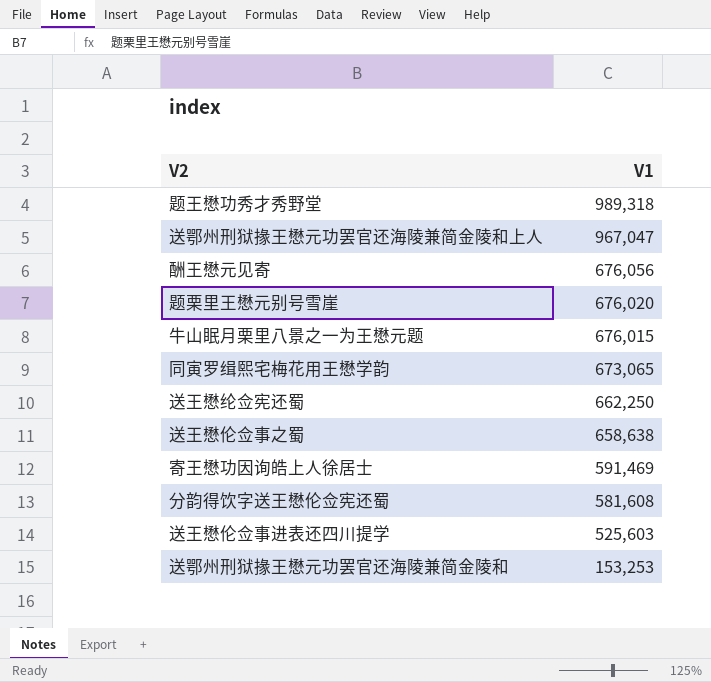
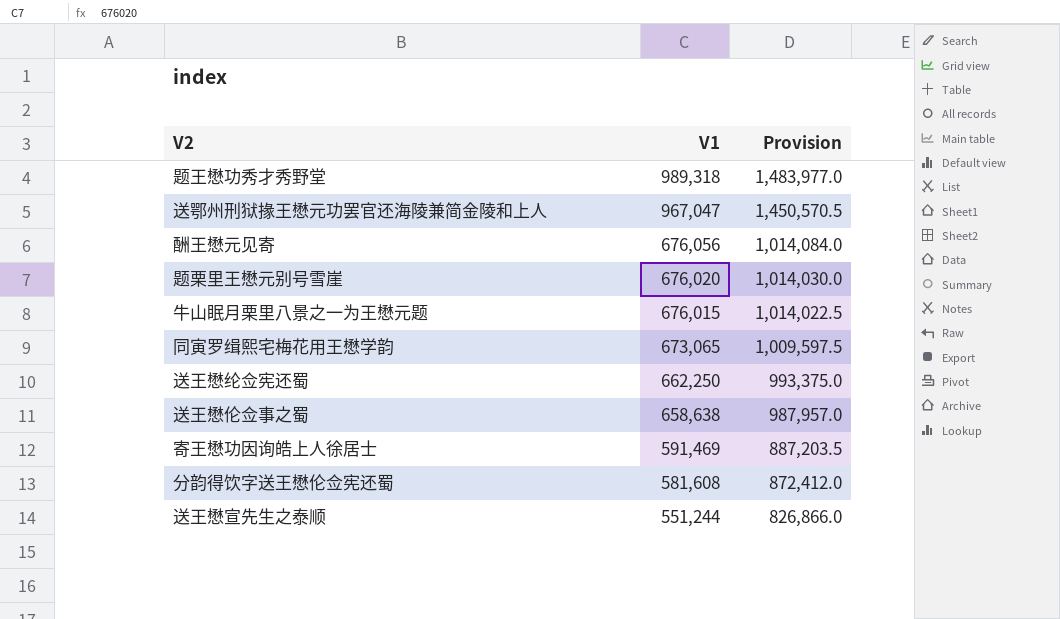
column Provision | formula: none -> [V1] * 1.5
row 送王懋伦佥事进表还四川提学: 525,603 -> none
row 送鄂州刑狱掾王懋元功罢官还海陵兼简金陵和: 153,253 -> none
row 送王懋宣先生之泰顺: none -> 551,244 | 826,866.0

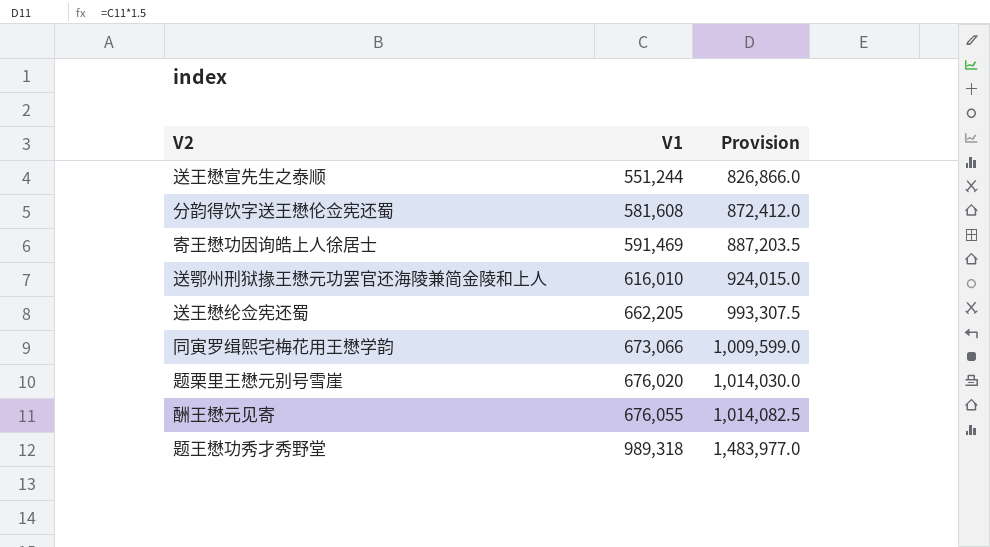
row order: V1 descending -> V1 ascending
row 牛山眠月栗里八景之一为王懋元题: 676,015 | 1,014,022.5 -> none
row 送王懋伦佥事之蜀: 658,638 | 987,957.0 -> none
送鄂州刑狱掾王懋元功罢官还海陵兼简金陵和上人 | V1: 967,047 -> 616,010
送鄂州刑狱掾王懋元功罢官还海陵兼简金陵和上人 | Provision: 1,450,570.5 -> 924,015.0
送王懋纶佥宪还蜀 | V1: 662,250 -> 662,205
送王懋纶佥宪还蜀 | Provision: 993,375.0 -> 993,307.5
同寅罗缉熙宅梅花用王懋学韵 | V1: 673,065 -> 673,066
同寅罗缉熙宅梅花用王懋学韵 | Provision: 1,009,597.5 -> 1,009,599.0
酬王懋元见寄 | V1: 676,056 -> 676,055
酬王懋元见寄 | Provision: 1,014,084.0 -> 1,014,082.5

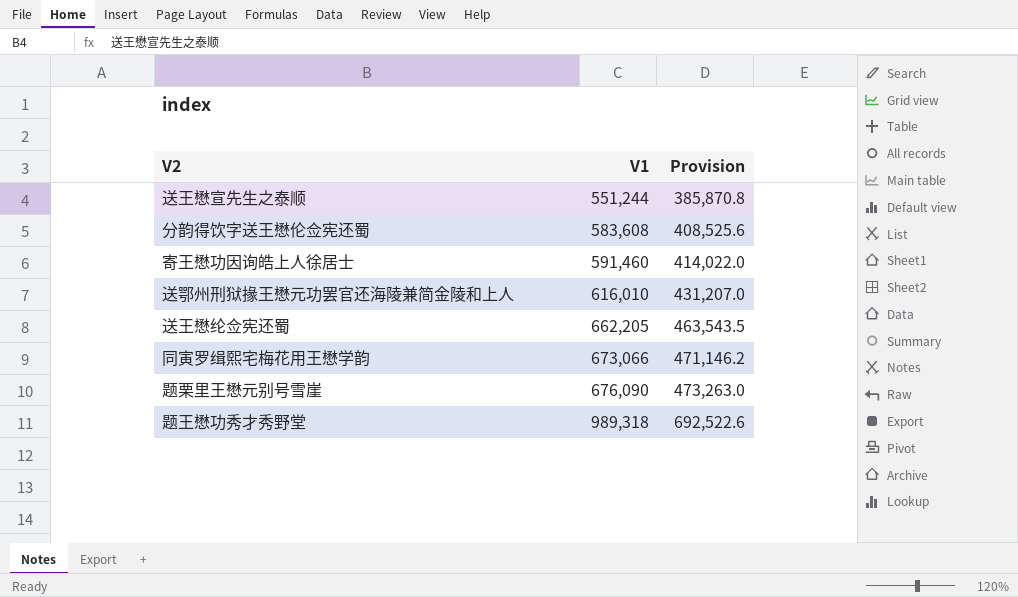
column Provision | formula: [V1] * 1.5 -> [V1] * 0.7
row 酬王懋元见寄: 676,055 | 1,014,082.5 -> none
分韵得饮字送王懋伦佥宪还蜀 | V1: 581,608 -> 583,608
寄王懋功因询皓上人徐居士 | V1: 591,469 -> 591,460
题栗里王懋元别号雪崖 | V1: 676,020 -> 676,090

